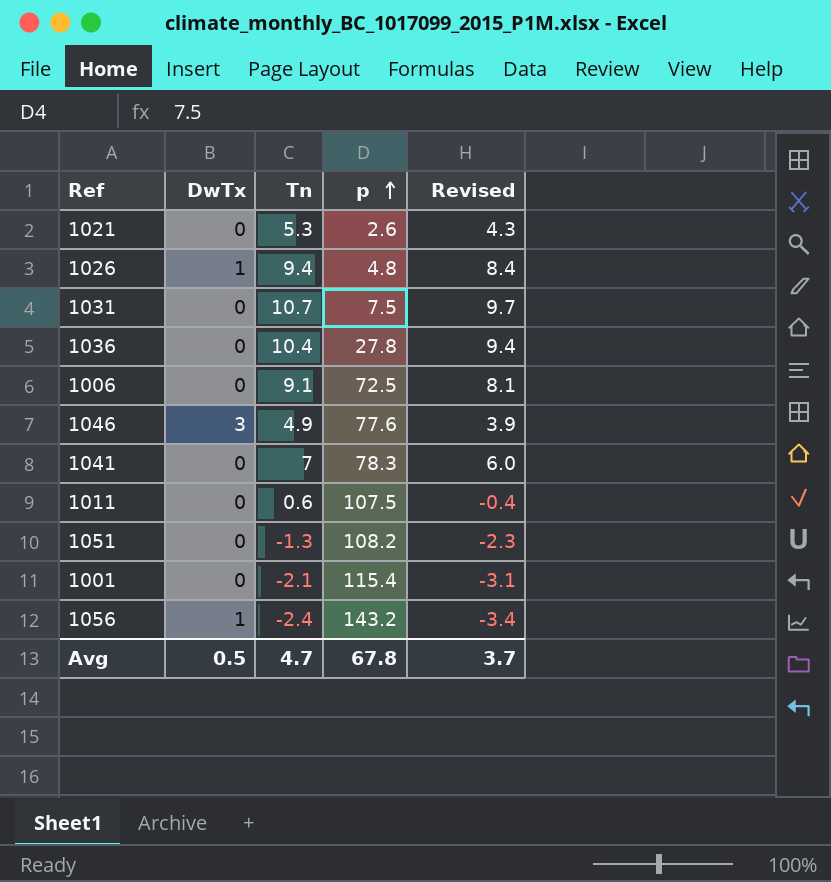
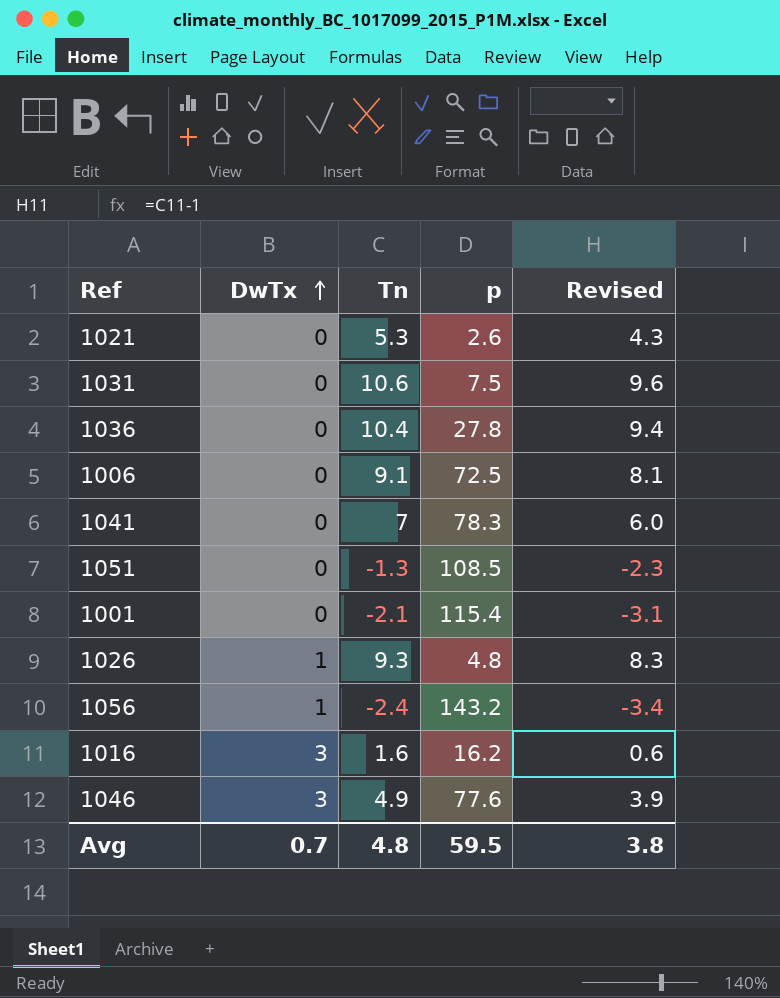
row order: p ascending -> DwTx ascending
row 1011: 0 | 0.6 | 107.5 | -0.4 -> none
1031 | Tn: 10.7 -> 10.6
1031 | Revised: 9.7 -> 9.6
1051 | p: 108.2 -> 108.5
1026 | Tn: 9.4 -> 9.3
1026 | Revised: 8.4 -> 8.3
row 1016: none -> 3 | 1.6 | 16.2 | 0.6
Avg | DwTx: 0.5 -> 0.7
Avg | Tn: 4.7 -> 4.8
Avg | p: 67.8 -> 59.5
Avg | Revised: 3.7 -> 3.8

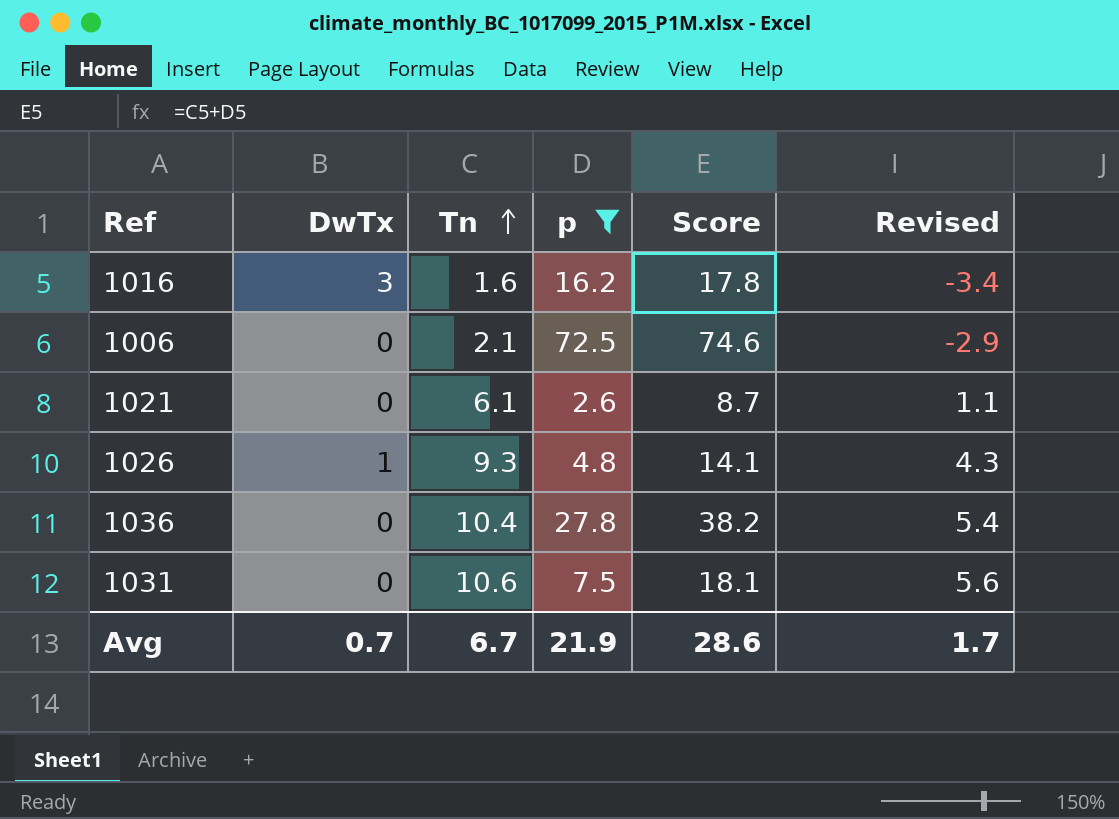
filter: none -> p <= 72.5
row order: DwTx ascending -> Tn ascending
column Score | formula: none -> [Tn] + [p]
column Revised | formula: [Tn] - 1 -> [Tn] - 5
1006 | Tn: 9.1 -> 2.1
1021 | Tn: 5.3 -> 6.1
Avg | Tn: 4.8 -> 6.7
Avg | p: 59.5 -> 21.9
Avg | Revised: 3.8 -> 1.7

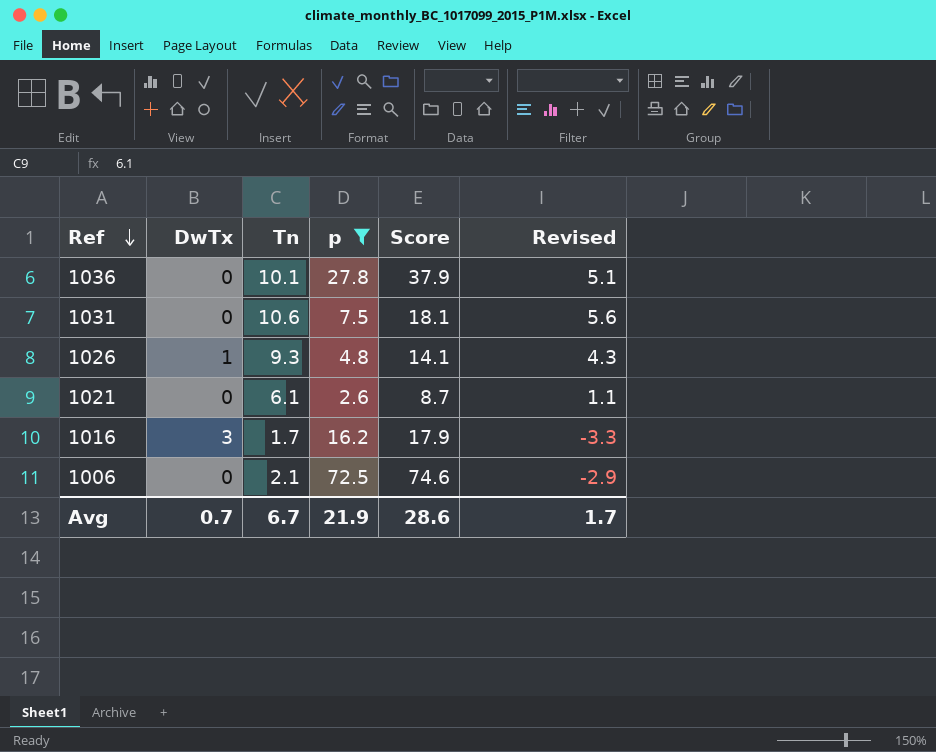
row order: Tn ascending -> Ref descending
1036 | Tn: 10.4 -> 10.1
1036 | Score: 38.2 -> 37.9
1036 | Revised: 5.4 -> 5.1
1016 | Tn: 1.6 -> 1.7
1016 | Score: 17.8 -> 17.9
1016 | Revised: -3.4 -> -3.3

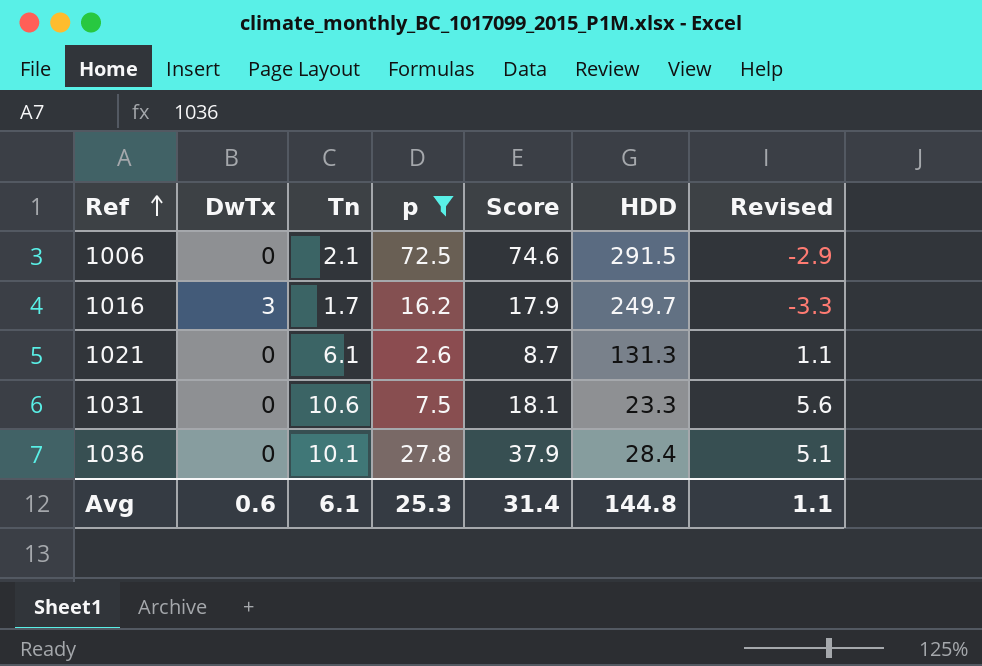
row order: Ref descending -> Ref ascending
column HDD | position: none -> 6
row 1026: 1 | 9.3 | 4.8 | 14.1 | 4.3 -> none
Avg | DwTx: 0.7 -> 0.6
Avg | Tn: 6.7 -> 6.1
Avg | p: 21.9 -> 25.3
Avg | Score: 28.6 -> 31.4
Avg | Revised: 1.7 -> 1.1

